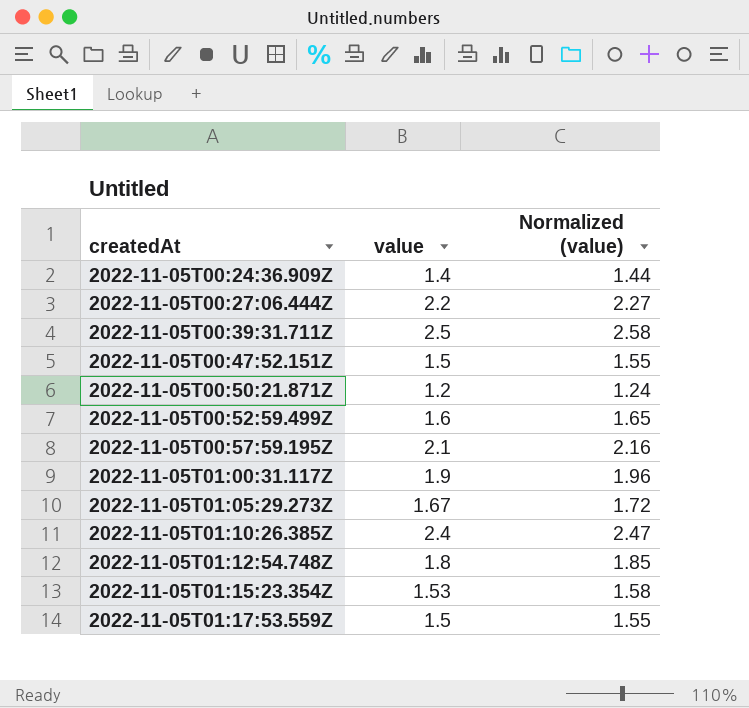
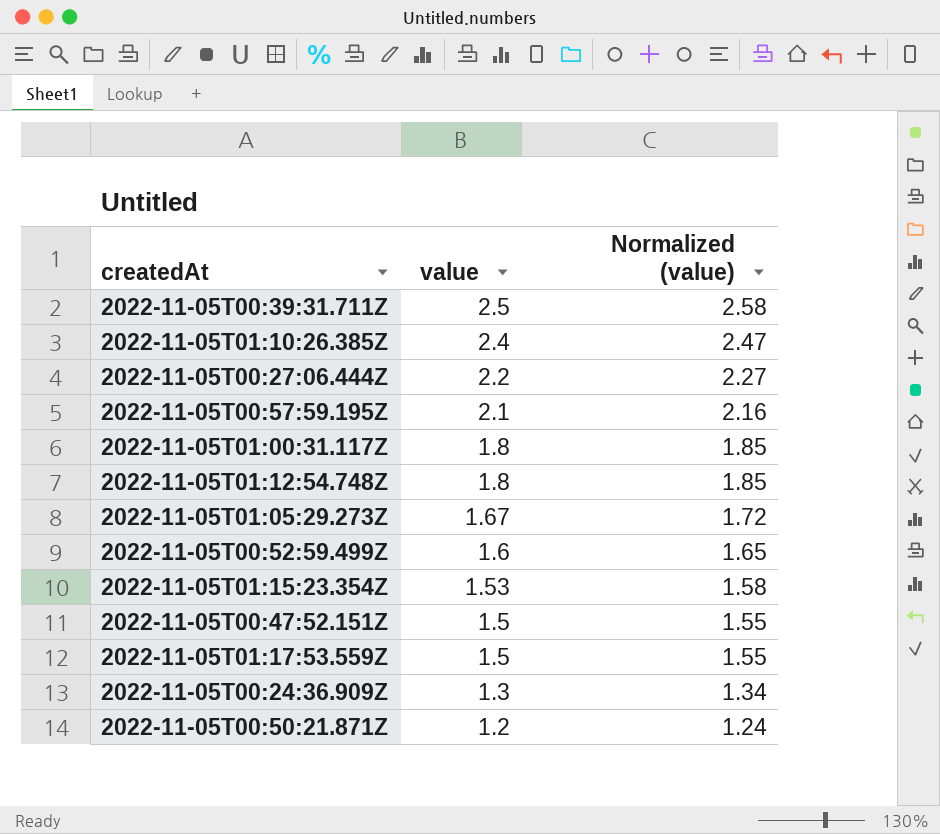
row order: createdAt ascending -> value descending
2022-11-05T01:00:31.117Z | value: 1.9 -> 1.8
2022-11-05T01:00:31.117Z | Normalized (value): 1.96 -> 1.85
2022-11-05T00:24:36.909Z | value: 1.4 -> 1.3
2022-11-05T00:24:36.909Z | Normalized (value): 1.44 -> 1.34

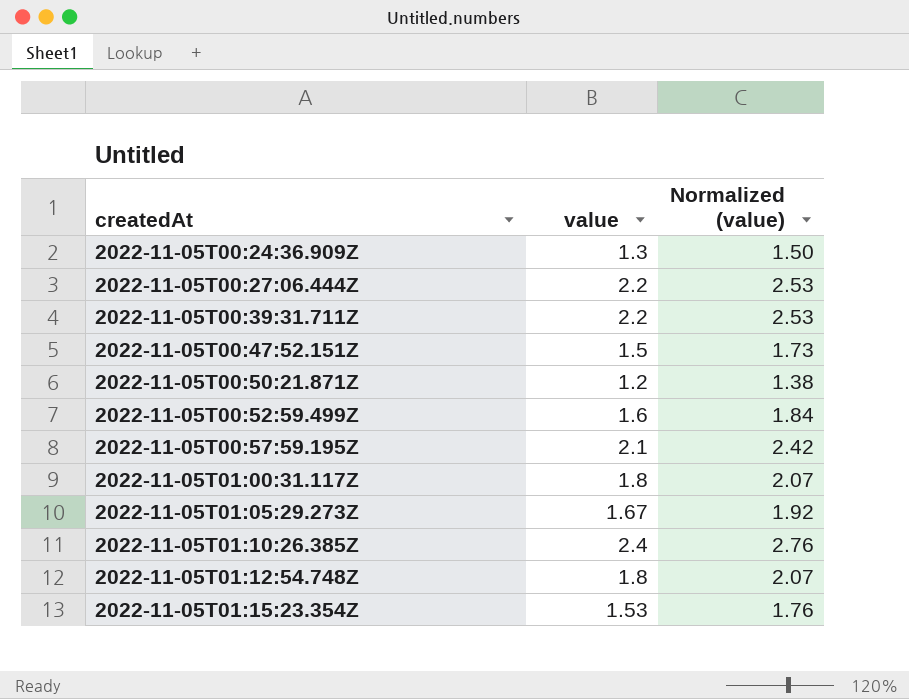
row order: value descending -> createdAt ascending
column Normalized (value) | formula: [value] * 1.03 -> [value] * 1.15
row 2022-11-05T01:17:53.559Z: 1.5 | 1.55 -> none
2022-11-05T00:39:31.711Z | value: 2.5 -> 2.2

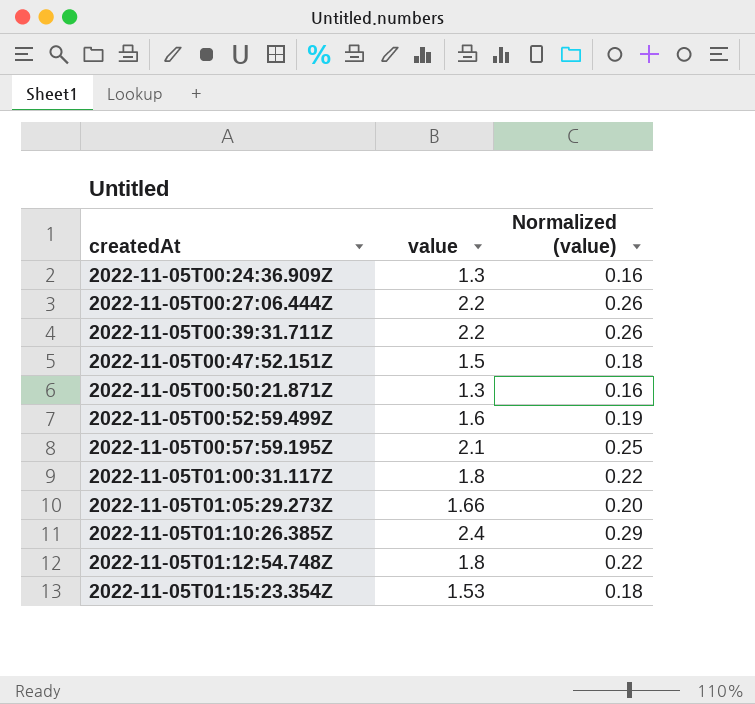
column Normalized (value) | formula: [value] * 1.15 -> [value] * 0.12
2022-11-05T00:50:21.871Z | value: 1.2 -> 1.3
2022-11-05T01:05:29.273Z | value: 1.67 -> 1.66

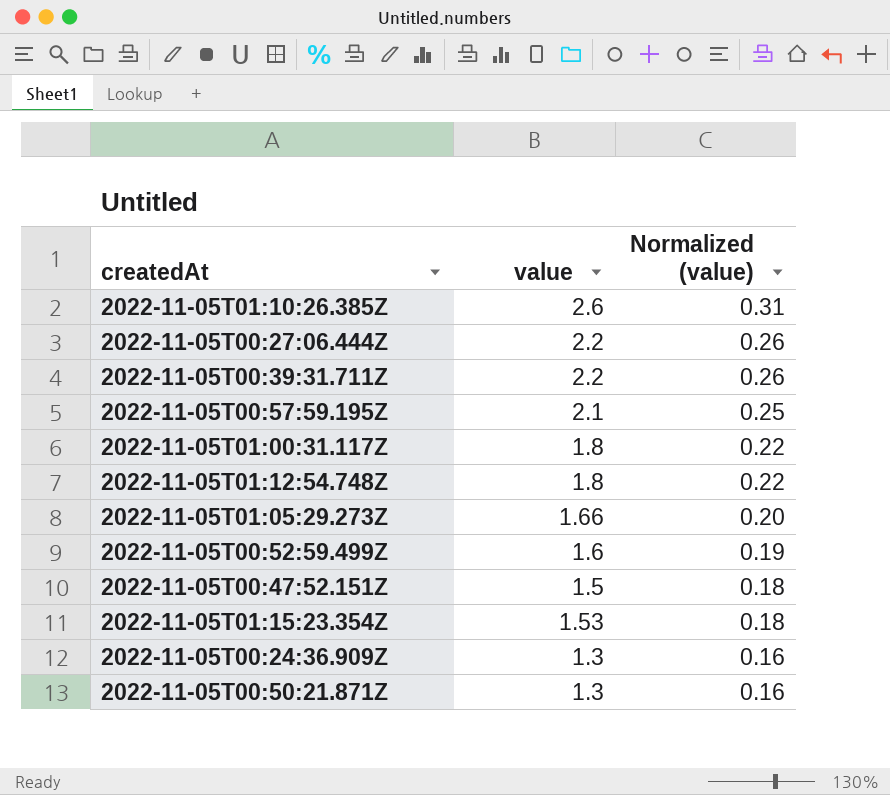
row order: createdAt ascending -> Normalized (value) descending
2022-11-05T01:10:26.385Z | value: 2.4 -> 2.6
2022-11-05T01:10:26.385Z | Normalized (value): 0.29 -> 0.31

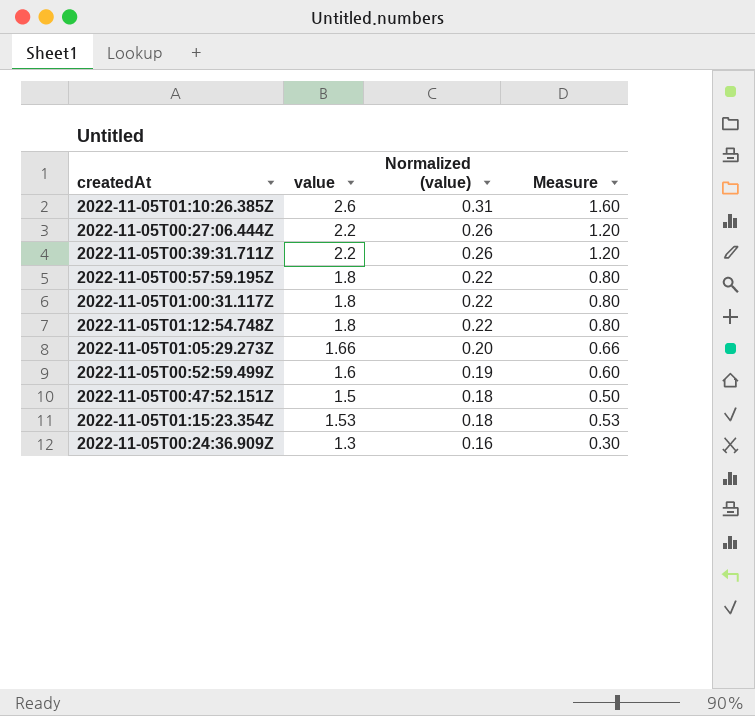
column Measure | formula: none -> [value] - 1
row 2022-11-05T00:50:21.871Z: 1.3 | 0.16 -> none
2022-11-05T00:57:59.195Z | value: 2.1 -> 1.8
2022-11-05T00:57:59.195Z | Normalized (value): 0.25 -> 0.22

